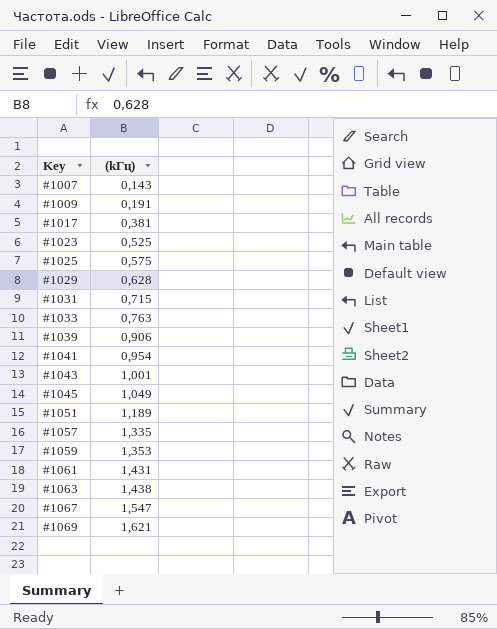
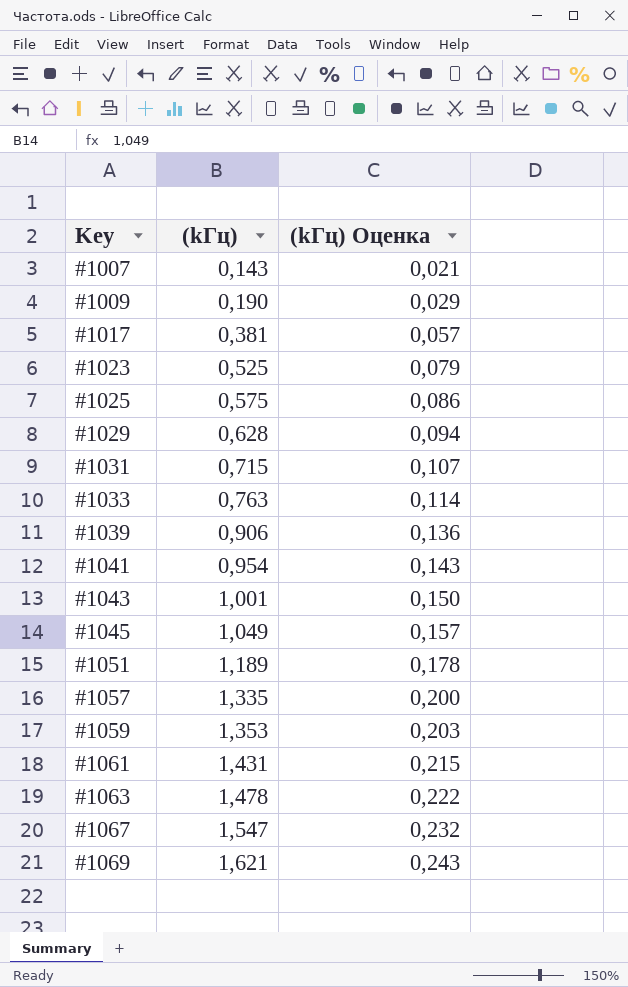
column (kГц) Оценка | formula: none -> [(kГц)] * 0,15
#1009 | (kГц): 0,191 -> 0,190
#1063 | (kГц): 1,438 -> 1,478

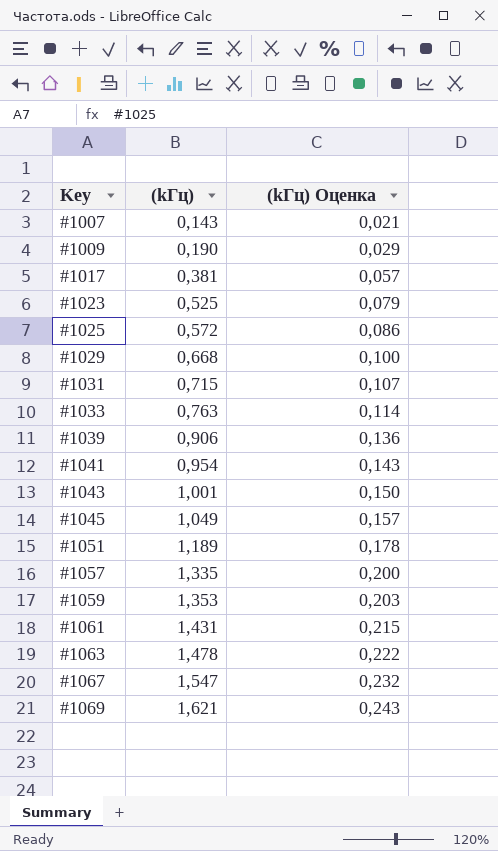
#1025 | (kГц): 0,575 -> 0,572
#1029 | (kГц): 0,628 -> 0,668
#1029 | (kГц) Оценка: 0,094 -> 0,100

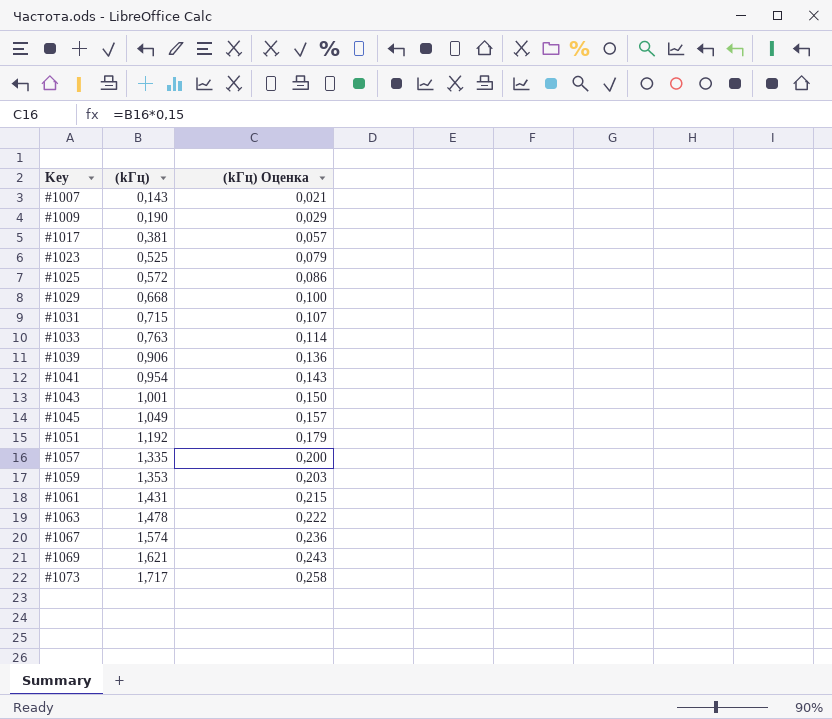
#1051 | (kГц): 1,189 -> 1,192
#1051 | (kГц) Оценка: 0,178 -> 0,179
#1067 | (kГц): 1,547 -> 1,574
#1067 | (kГц) Оценка: 0,232 -> 0,236
row #1073: none -> 1,717 | 0,258

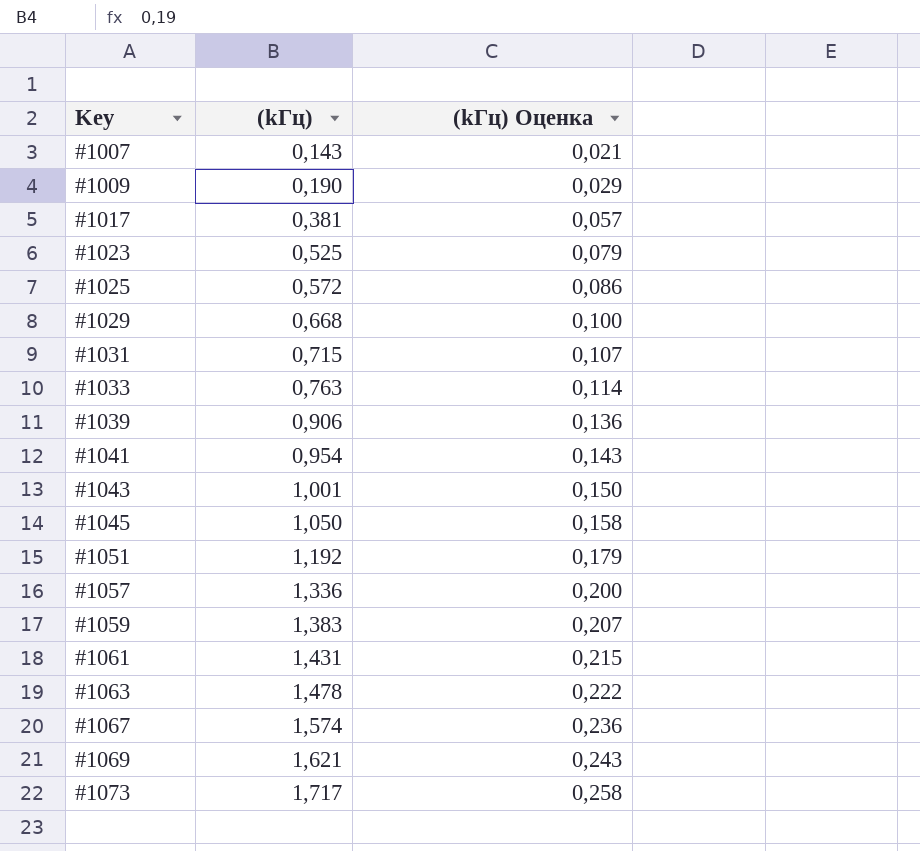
#1045 | (kГц): 1,049 -> 1,050
#1045 | (kГц) Оценка: 0,157 -> 0,158
#1057 | (kГц): 1,335 -> 1,336
#1059 | (kГц): 1,353 -> 1,383
#1059 | (kГц) Оценка: 0,203 -> 0,207

